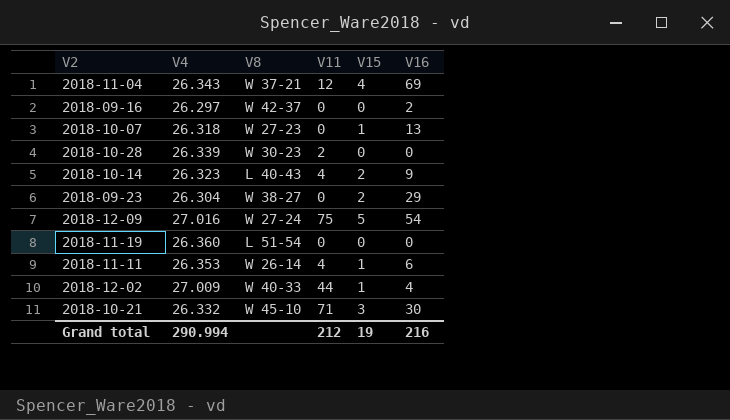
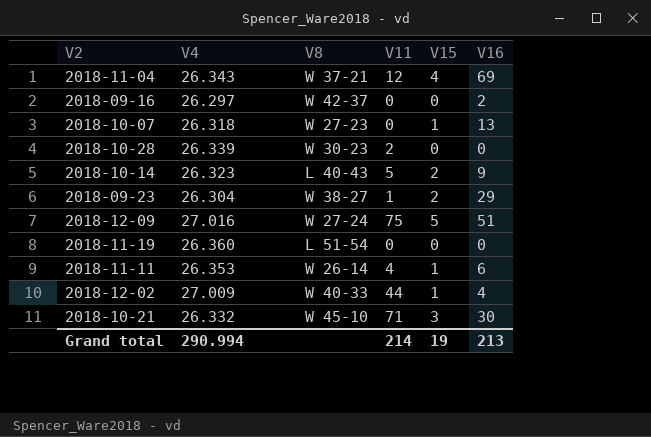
2018-10-14 | V11: 4 -> 5
2018-09-23 | V11: 0 -> 1
2018-12-09 | V16: 54 -> 51
Grand total | V11: 212 -> 214
Grand total | V16: 216 -> 213

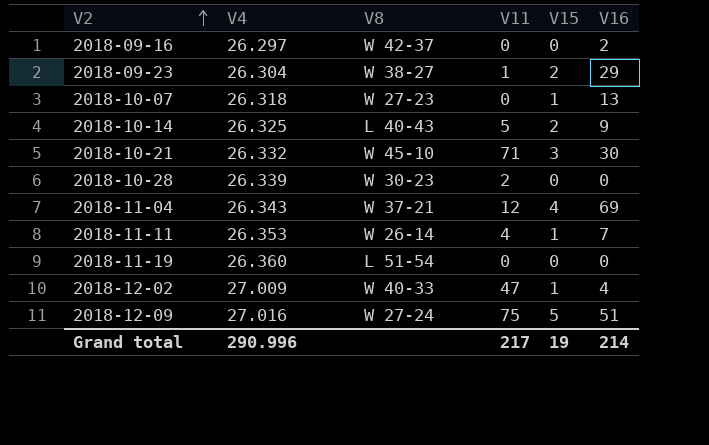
row order: none -> V2 ascending
2018-10-14 | V4: 26.323 -> 26.325
2018-11-11 | V16: 6 -> 7
2018-12-02 | V11: 44 -> 47
Grand total | V4: 290.994 -> 290.996
Grand total | V11: 214 -> 217
Grand total | V16: 213 -> 214

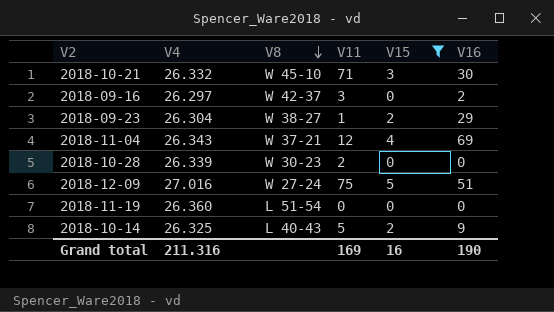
filter: none -> V15 != 1
row order: V2 ascending -> V8 descending
2018-09-16 | V11: 0 -> 3
Grand total | V4: 290.996 -> 211.316
Grand total | V11: 217 -> 169
Grand total | V15: 19 -> 16
Grand total | V16: 214 -> 190

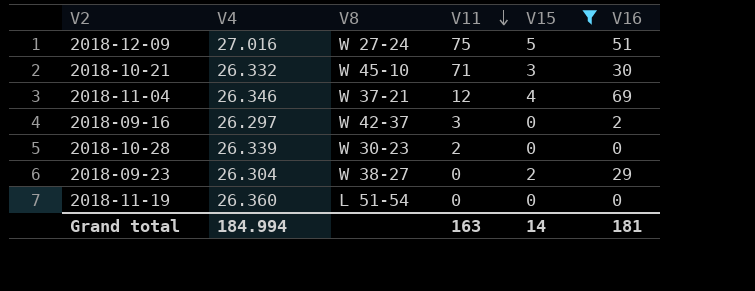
row order: V8 descending -> V11 descending
row 2018-10-14: 26.325 | L 40-43 | 5 | 2 | 9 -> none
2018-11-04 | V4: 26.343 -> 26.346
2018-09-23 | V11: 1 -> 0
Grand total | V4: 211.316 -> 184.994
Grand total | V11: 169 -> 163
Grand total | V15: 16 -> 14
Grand total | V16: 190 -> 181

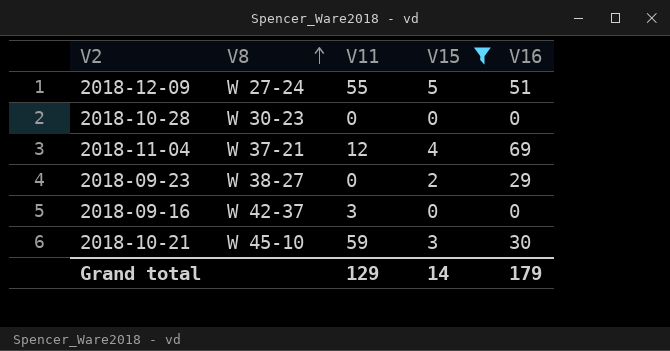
row order: V11 descending -> V8 ascending
column V4 | position: 2 -> none
row 2018-11-19: 26.360 | L 51-54 | 0 | 0 | 0 -> none
2018-12-09 | V11: 75 -> 55
2018-10-28 | V11: 2 -> 0
2018-09-16 | V16: 2 -> 0
2018-10-21 | V11: 71 -> 59
Grand total | V11: 163 -> 129
Grand total | V16: 181 -> 179

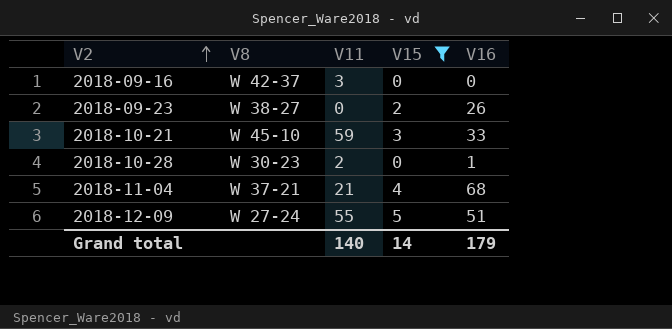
row order: V8 ascending -> V2 ascending
2018-09-23 | V16: 29 -> 26
2018-10-21 | V16: 30 -> 33
2018-10-28 | V11: 0 -> 2
2018-10-28 | V16: 0 -> 1
2018-11-04 | V11: 12 -> 21
2018-11-04 | V16: 69 -> 68
Grand total | V11: 129 -> 140

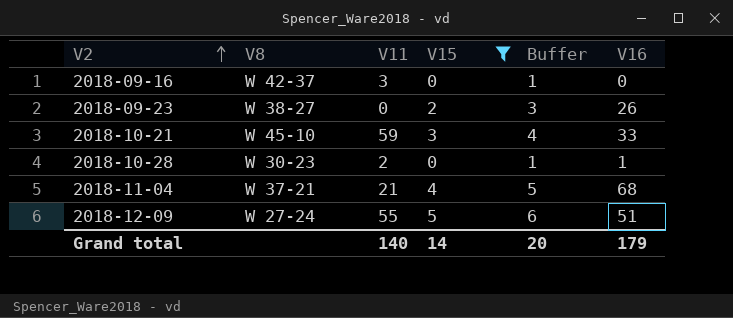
column Buffer | formula: none -> [V15] + 1

